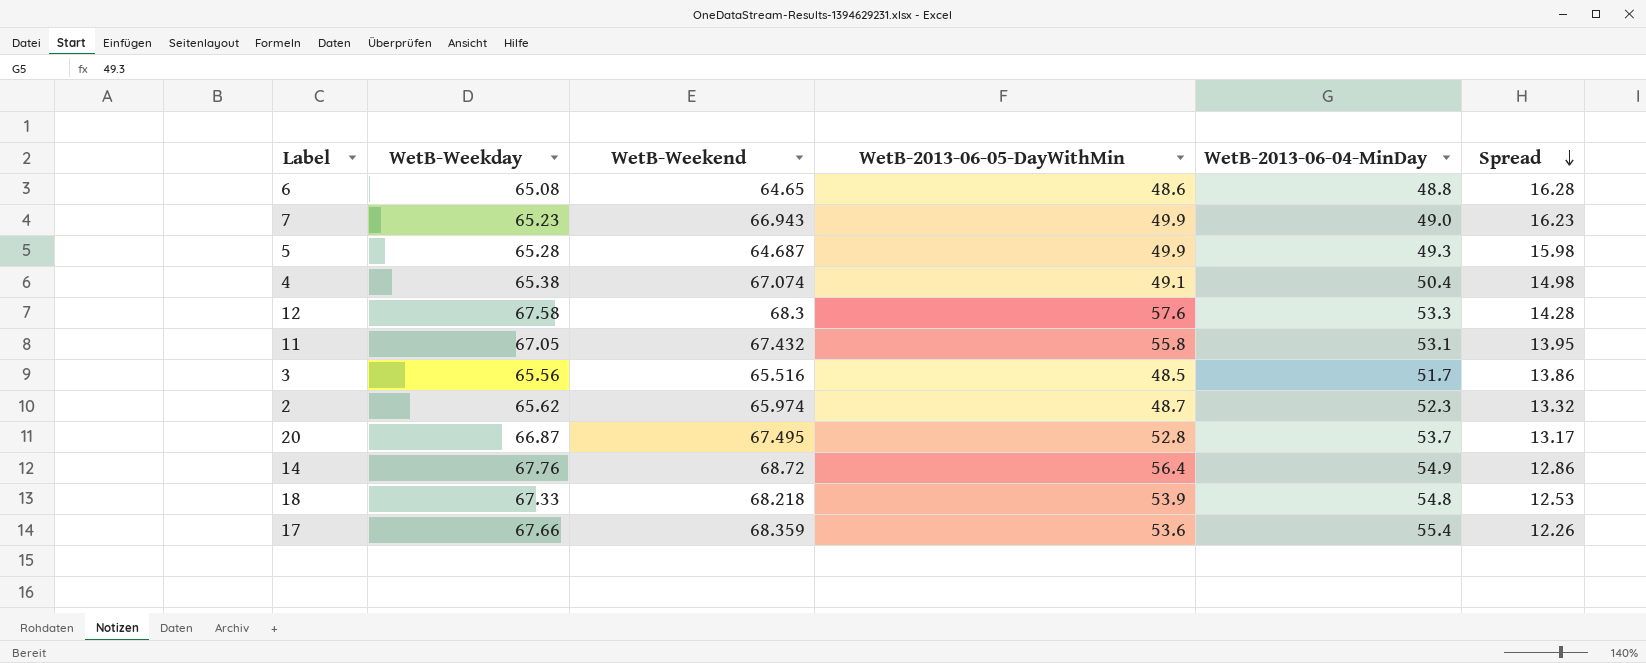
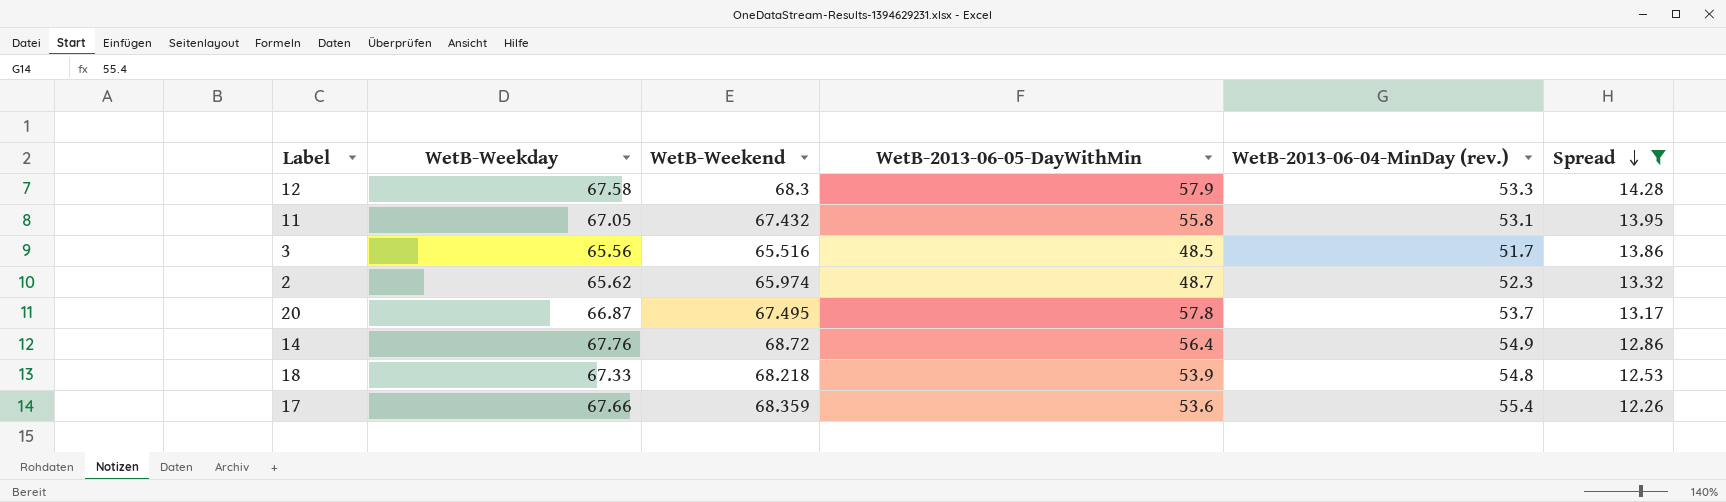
filter: none -> Spread <= 14.28
column name: WetB-2013-06-04-MinDay -> WetB-2013-06-04-MinDay (rev.)
12 | WetB-2013-06-05-DayWithMin: 57.6 -> 57.9
20 | WetB-2013-06-05-DayWithMin: 52.8 -> 57.8

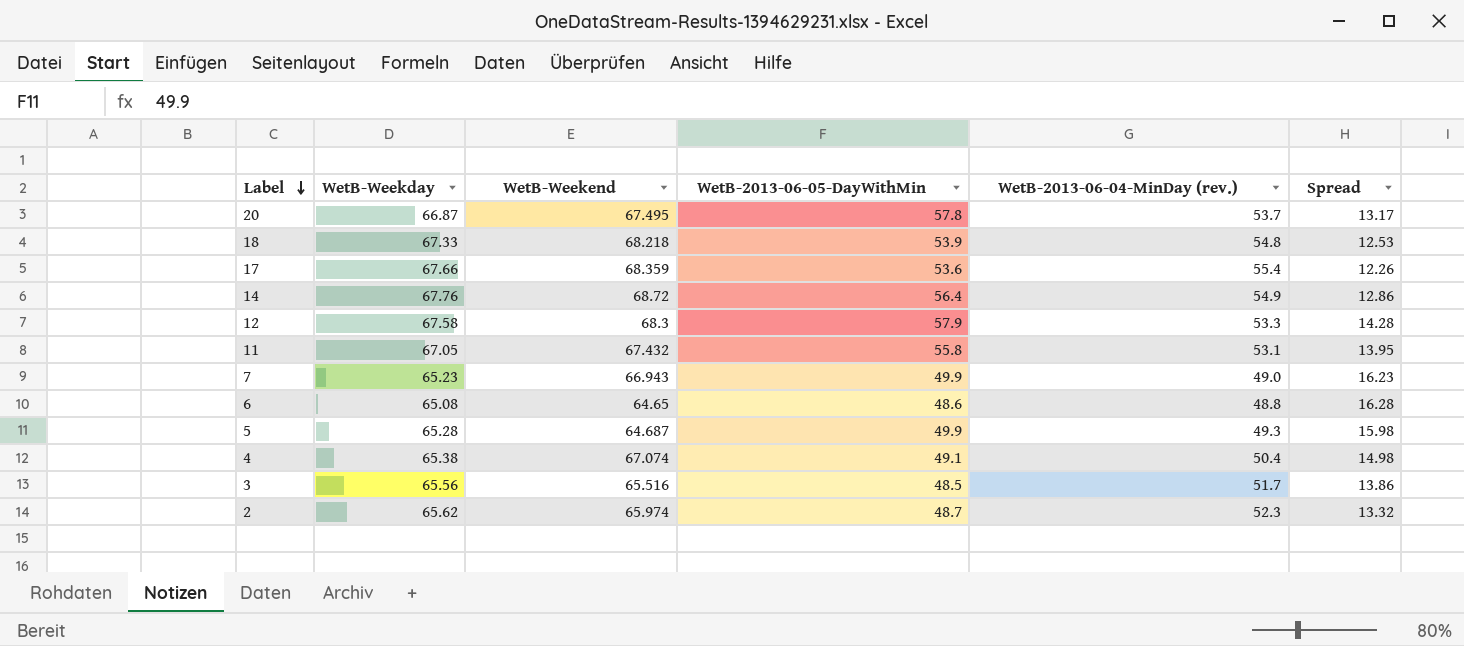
filter: Spread <= 14.28 -> none
row order: Spread descending -> Label descending

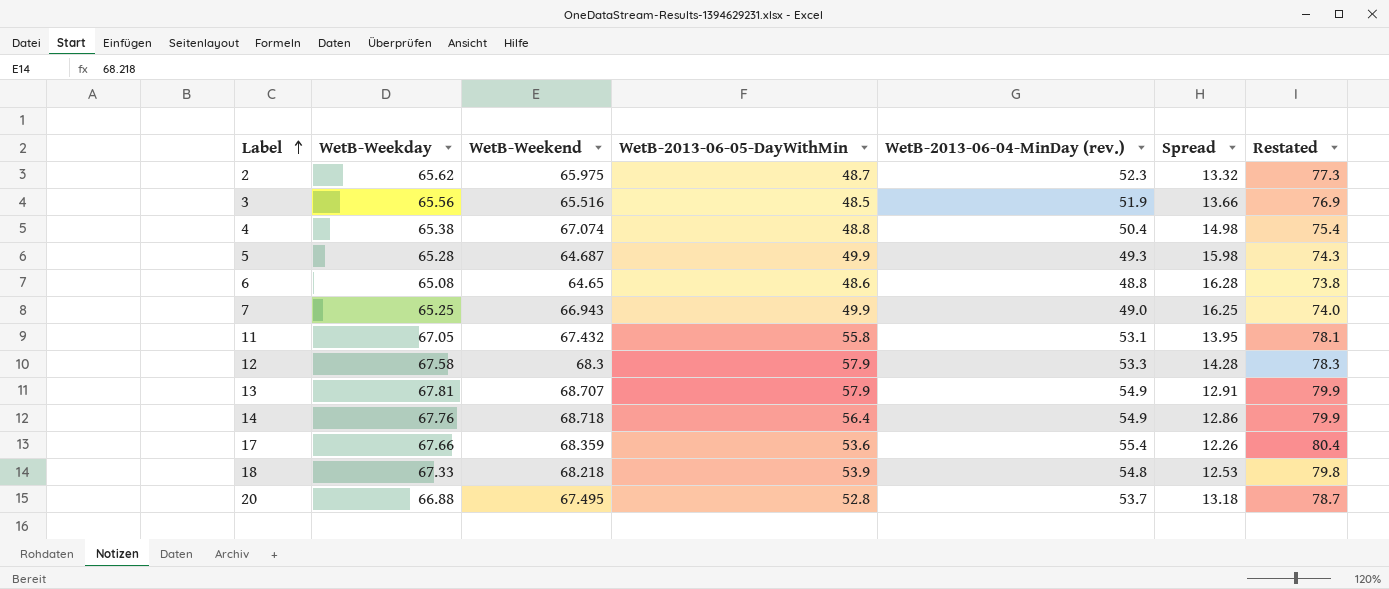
row order: Label descending -> Label ascending
column Restated | formula: none -> [WetB-2013-06-04-MinDay (rev.)] + 25
2 | WetB-Weekend: 65.974 -> 65.975
3 | WetB-2013-06-04-MinDay (rev.): 51.7 -> 51.9
3 | Spread: 13.86 -> 13.66
4 | WetB-2013-06-05-DayWithMin: 49.1 -> 48.8
7 | WetB-Weekday: 65.23 -> 65.25
7 | Spread: 16.23 -> 16.25
row 13: none -> 67.81 | 68.707 | 57.9 | 54.9 | 12.91 | 79.9
14 | WetB-Weekend: 68.72 -> 68.718
20 | WetB-Weekday: 66.87 -> 66.88
20 | WetB-2013-06-05-DayWithMin: 57.8 -> 52.8
20 | Spread: 13.17 -> 13.18

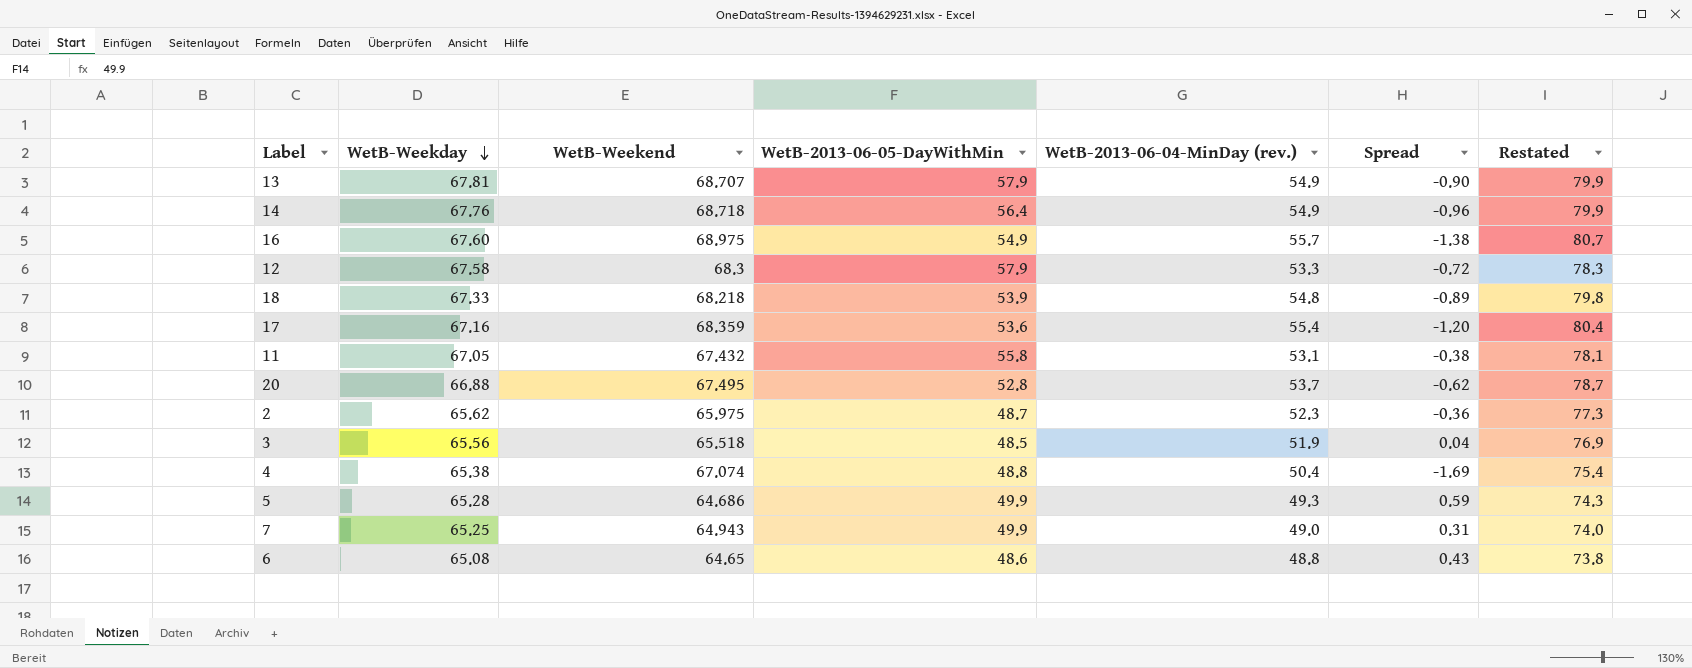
row order: Label ascending -> WetB-Weekday descending
column Spread | formula: [WetB-Weekday] - [WetB-2013-06-04-MinDay (rev.)] -> [WetB-Weekday] - [WetB-Weekend]
row 16: none -> 67.60 | 68.975 | 54.9 | 55.7 | -1.38 | 80.7
17 | WetB-Weekday: 67.66 -> 67.16
3 | WetB-Weekend: 65.516 -> 65.518
5 | WetB-Weekend: 64.687 -> 64.686
7 | WetB-Weekend: 66.943 -> 64.943

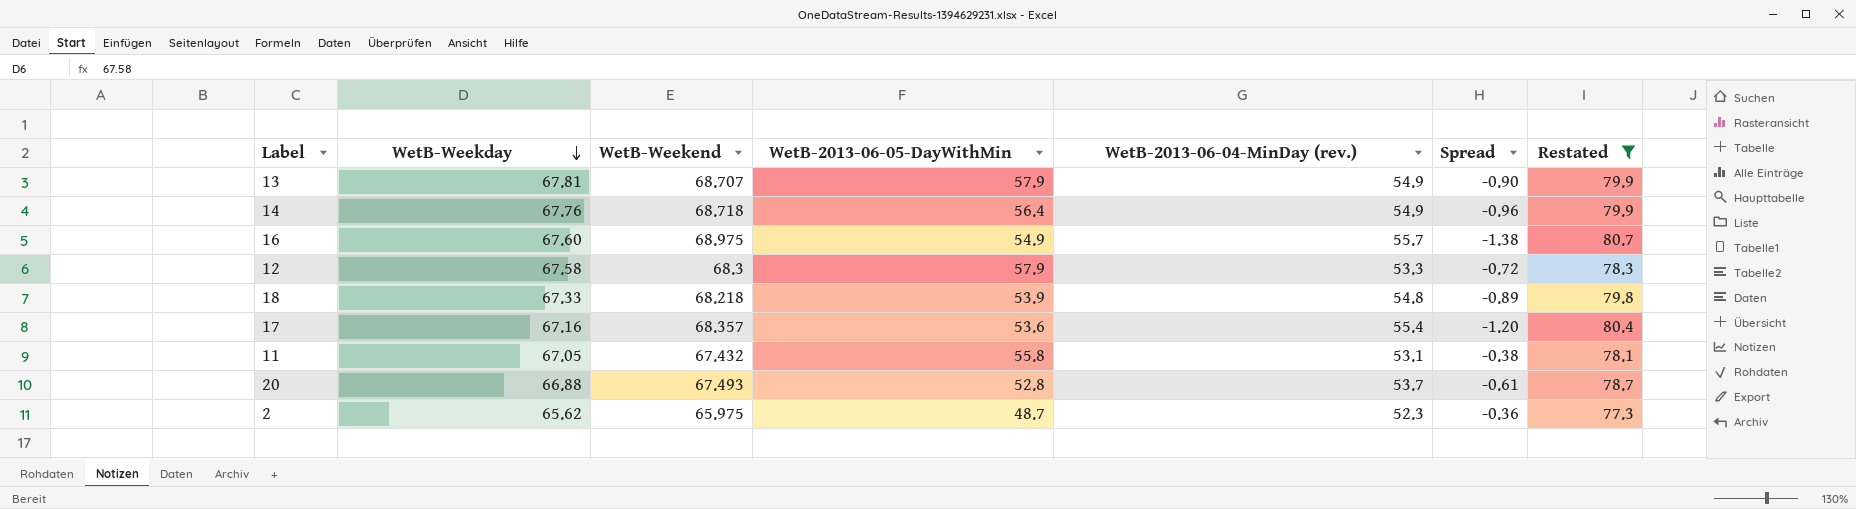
filter: none -> Restated >= 77.3
17 | WetB-Weekend: 68.359 -> 68.357
20 | WetB-Weekend: 67.495 -> 67.493
20 | Spread: -0.62 -> -0.61

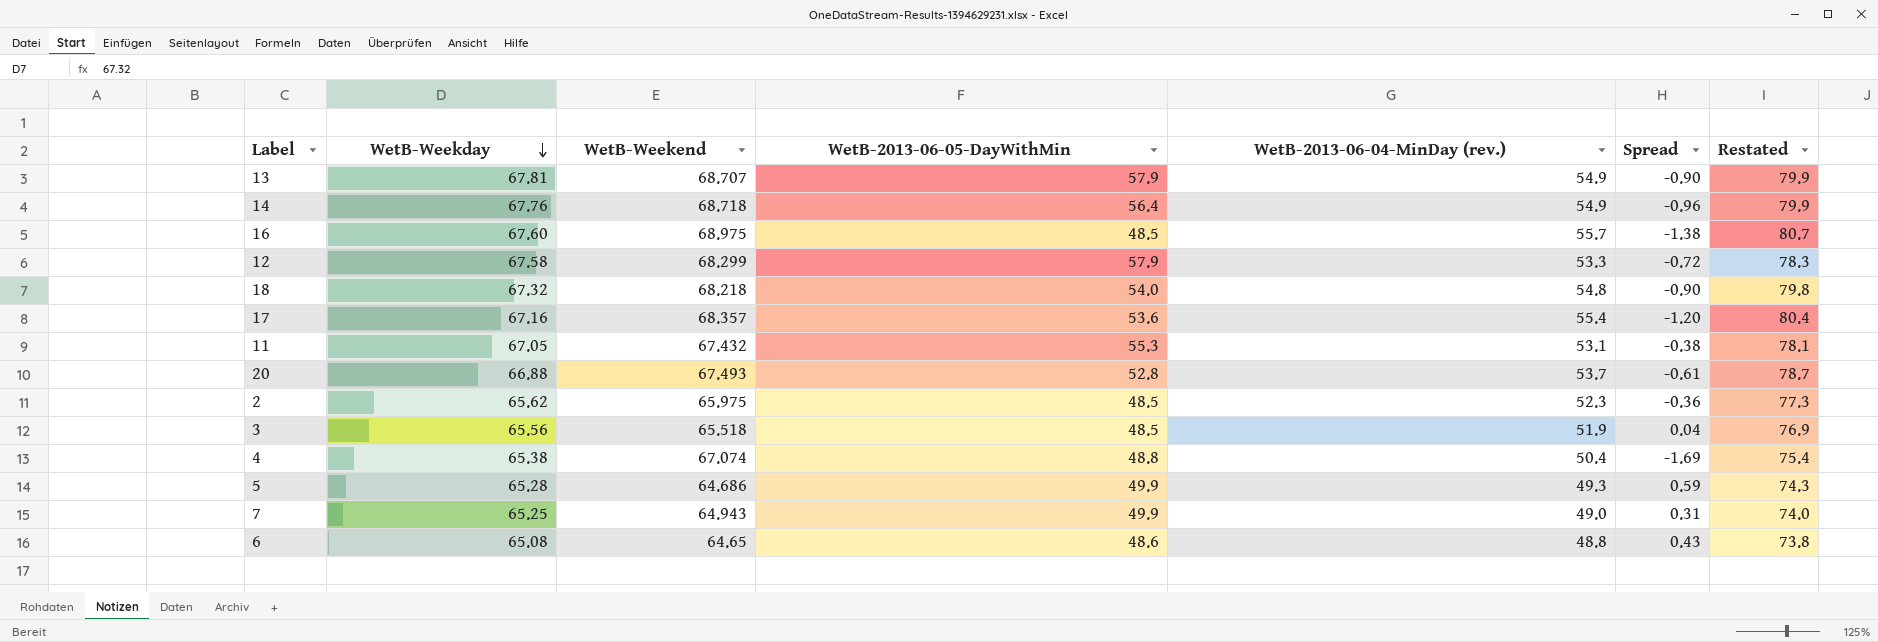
filter: Restated >= 77.3 -> none
16 | WetB-2013-06-05-DayWithMin: 54.9 -> 48.5
12 | WetB-Weekend: 68.3 -> 68.299
18 | WetB-Weekday: 67.33 -> 67.32
18 | WetB-2013-06-05-DayWithMin: 53.9 -> 54.0
18 | Spread: -0.89 -> -0.90
11 | WetB-2013-06-05-DayWithMin: 55.8 -> 55.3
2 | WetB-2013-06-05-DayWithMin: 48.7 -> 48.5

